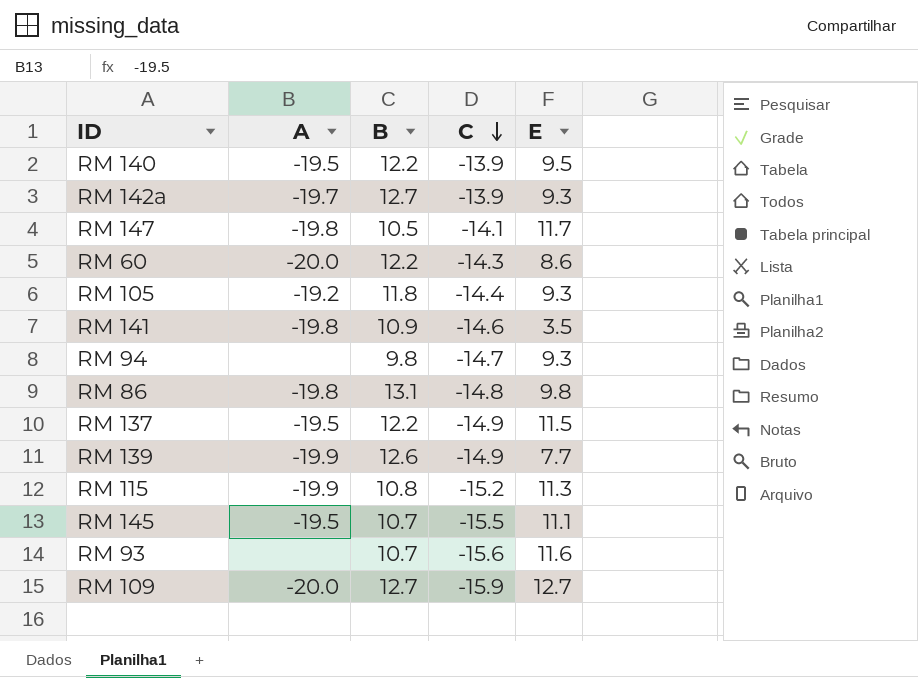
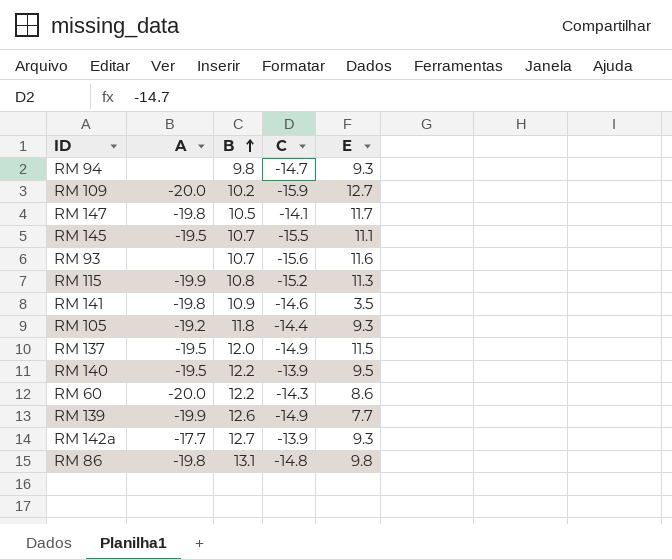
row order: C descending -> B ascending
RM 109 | B: 12.7 -> 10.2
RM 137 | B: 12.2 -> 12.0
RM 142a | A: -19.7 -> -17.7

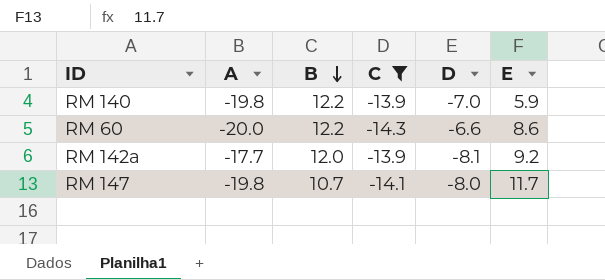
filter: none -> C >= -14.3
row order: B ascending -> B descending
column D | position: none -> 5
RM 140 | A: -19.5 -> -19.8
RM 140 | E: 9.5 -> 5.9
RM 142a | B: 12.7 -> 12.0
RM 142a | E: 9.3 -> 9.2
RM 147 | B: 10.5 -> 10.7

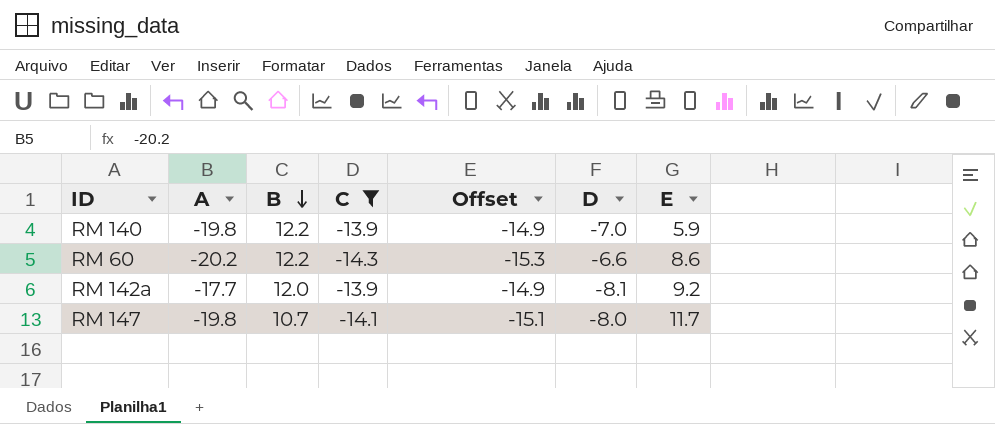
column Offset | formula: none -> [C] - 1
RM 60 | A: -20.0 -> -20.2

